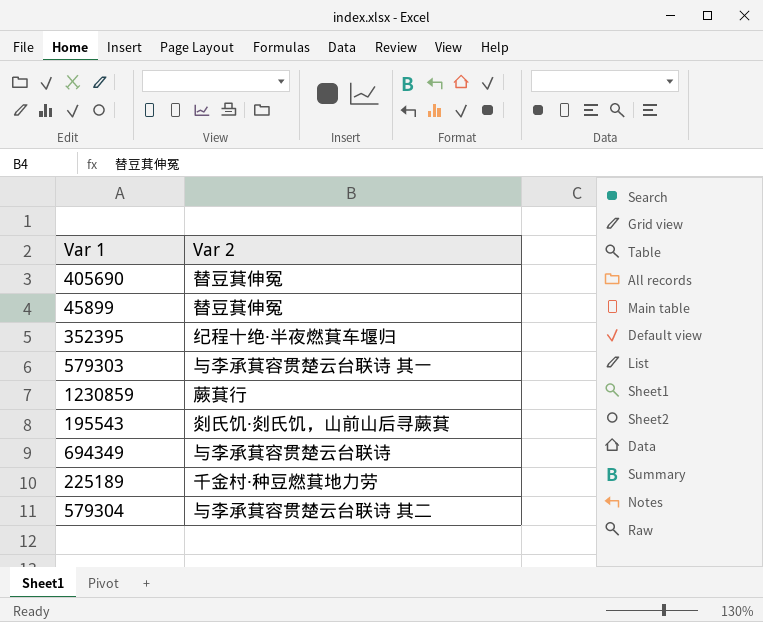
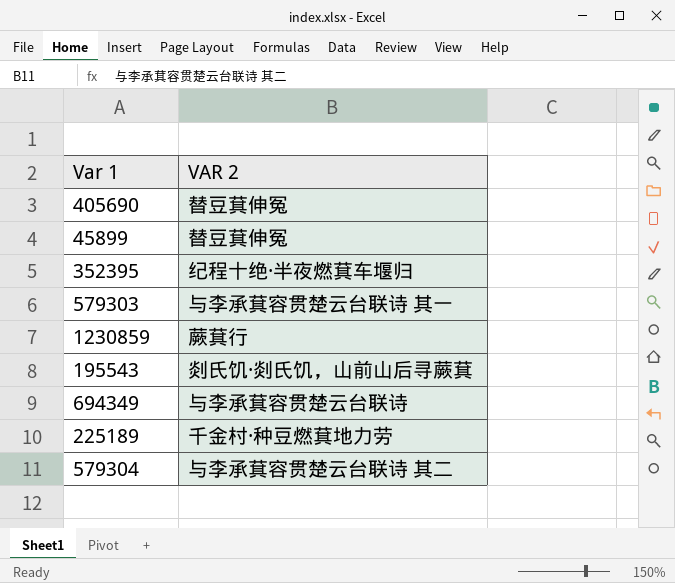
column name: Var 2 -> VAR 2

